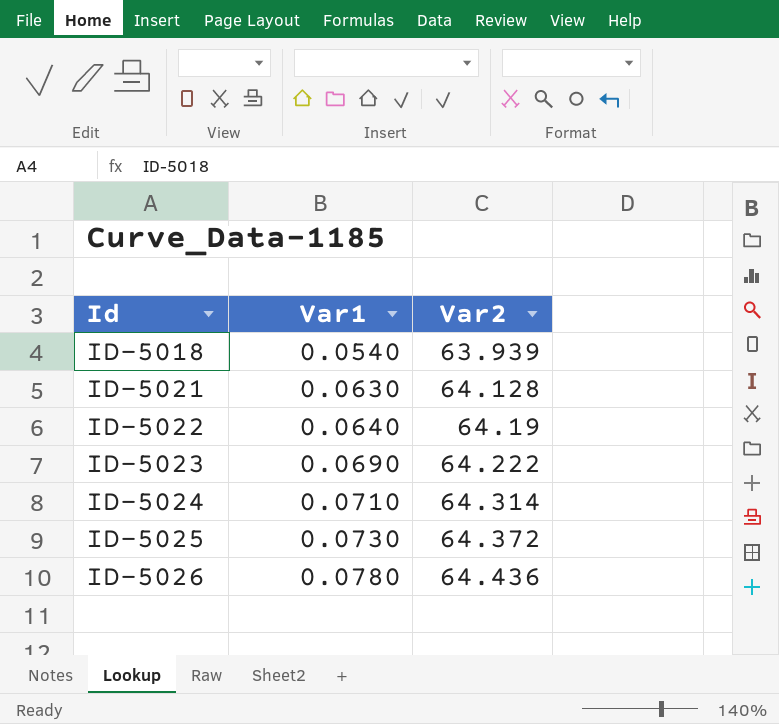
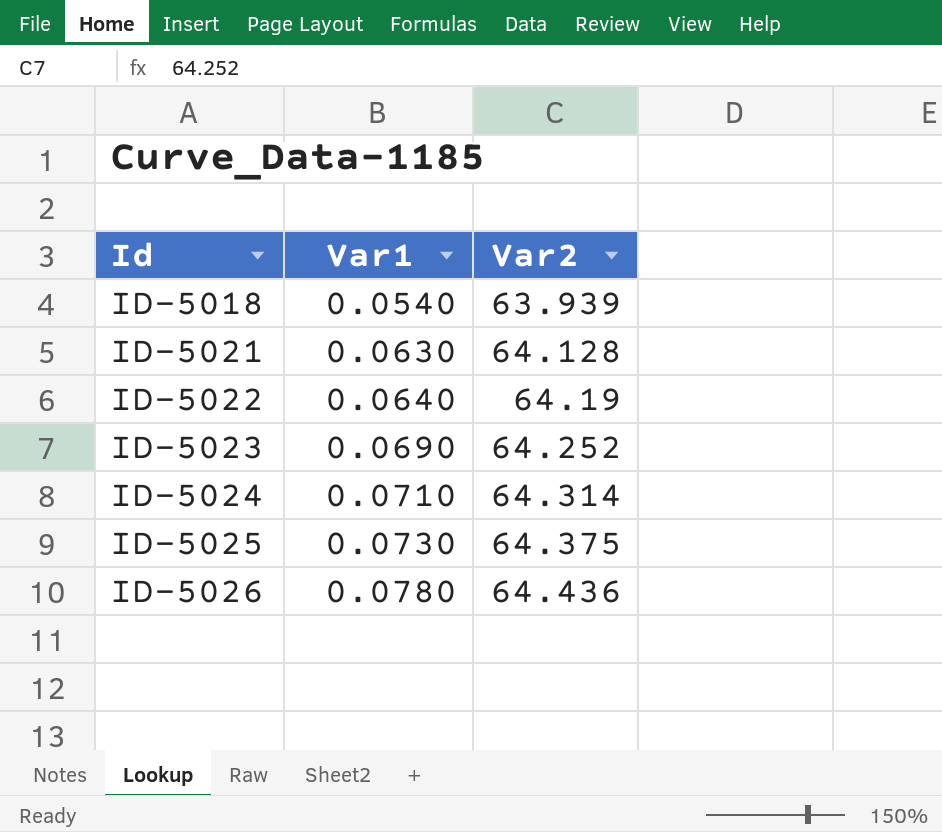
ID-5023 | Var2: 64.222 -> 64.252
ID-5025 | Var2: 64.372 -> 64.375

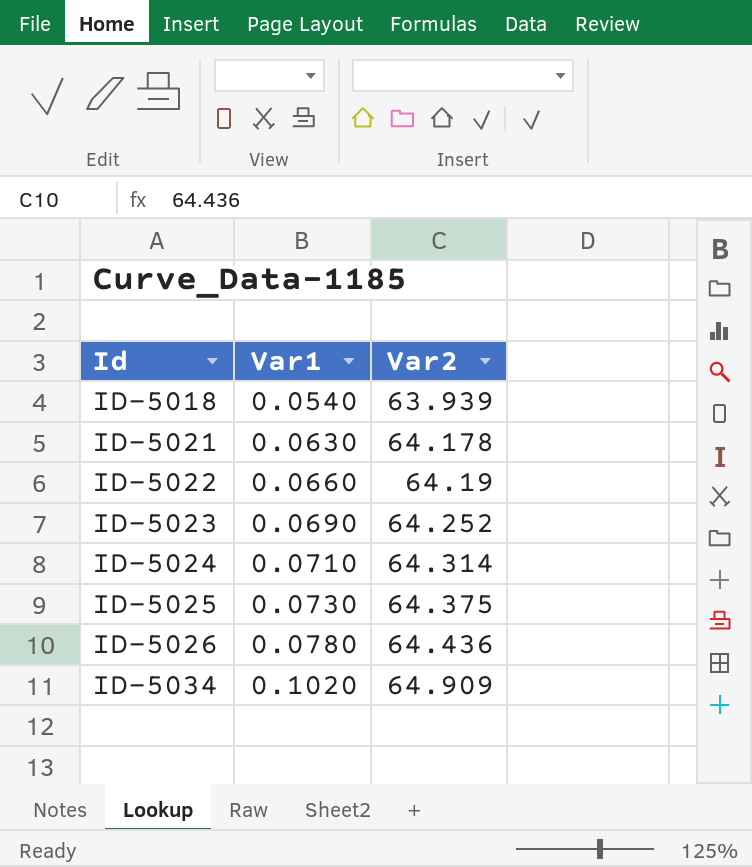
ID-5021 | Var2: 64.128 -> 64.178
ID-5022 | Var1: 0.0640 -> 0.0660
row ID-5034: none -> 0.1020 | 64.909

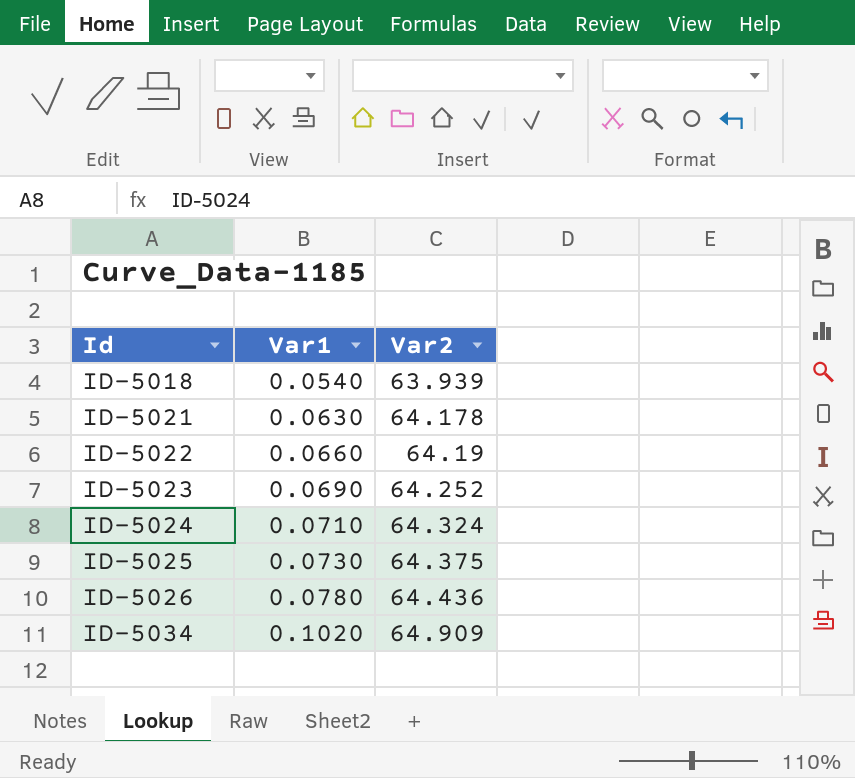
ID-5024 | Var2: 64.314 -> 64.324

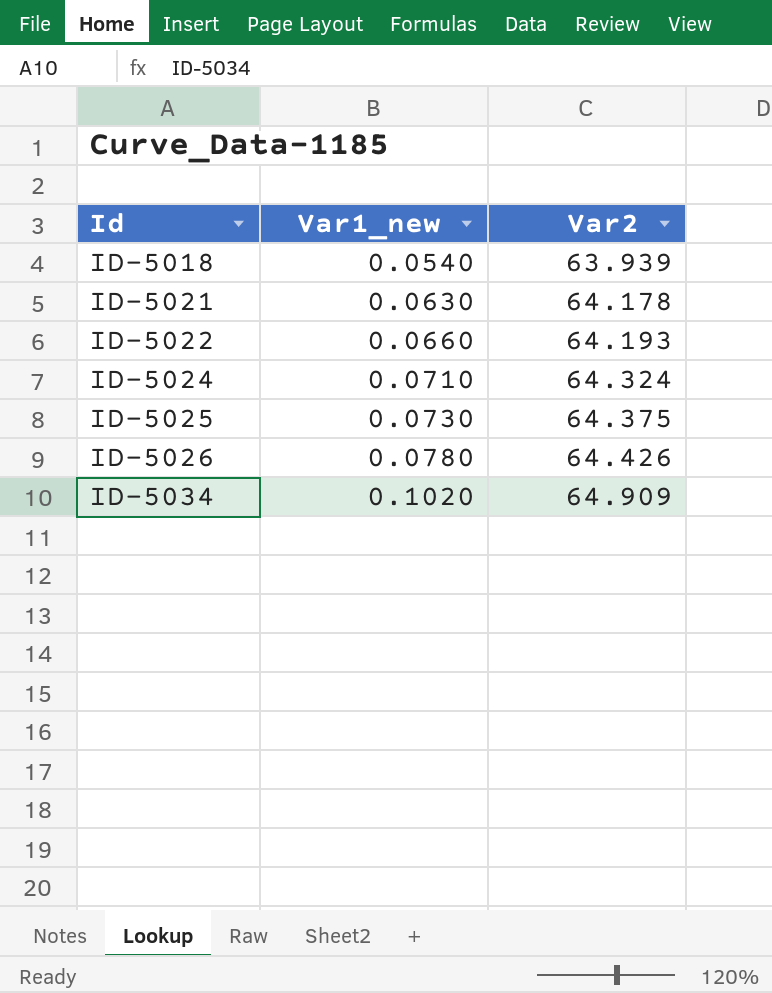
column name: Var1 -> Var1_new
row ID-5023: 0.0690 | 64.252 -> none
ID-5022 | Var2: 64.19 -> 64.193
ID-5026 | Var2: 64.436 -> 64.426

